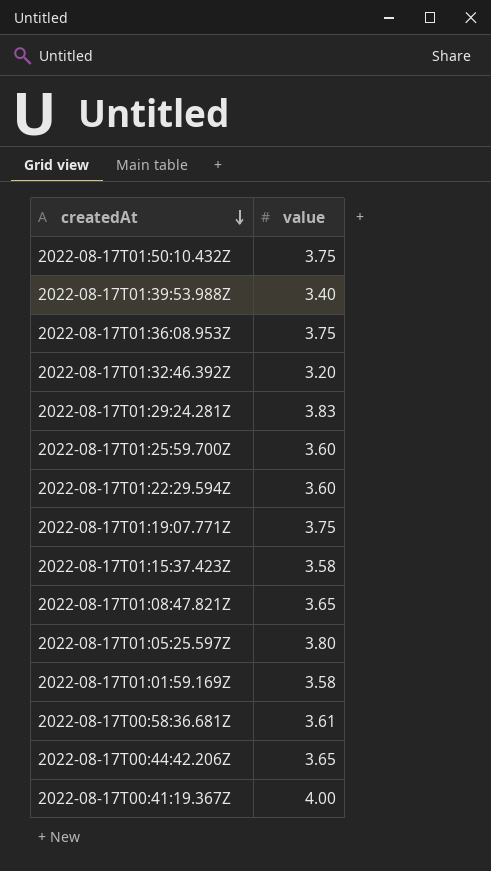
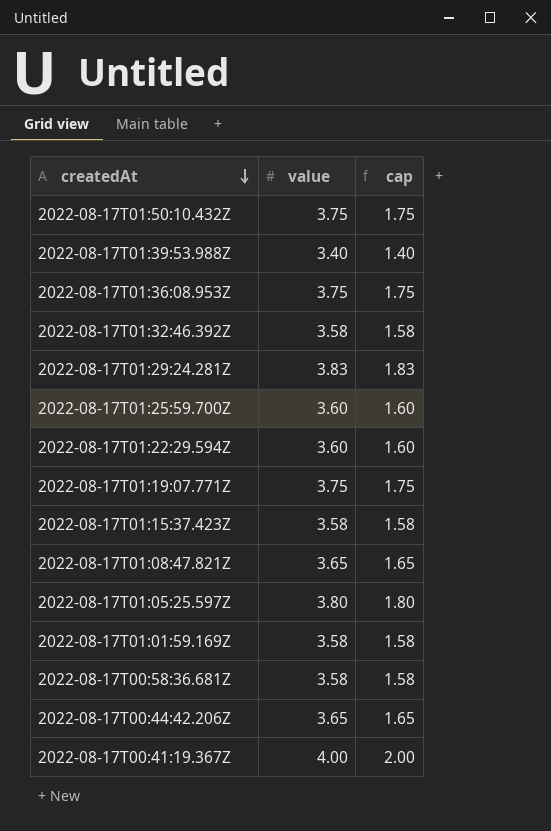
column cap | formula: none -> [value] - 2
2022-08-17T01:32:46.392Z | value: 3.20 -> 3.58
2022-08-17T00:58:36.681Z | value: 3.61 -> 3.58

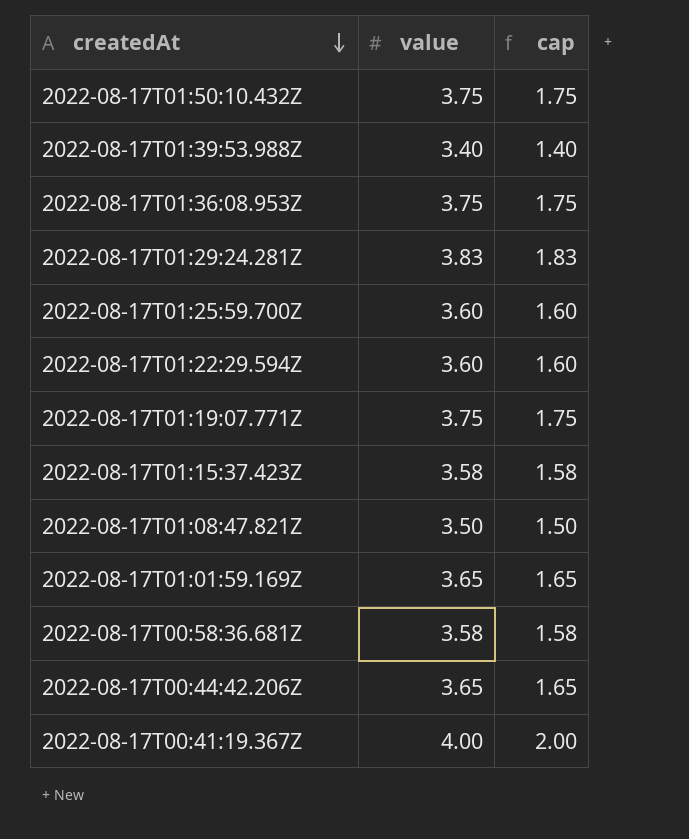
row 2022-08-17T01:32:46.392Z: 3.58 | 1.58 -> none
row 2022-08-17T01:05:25.597Z: 3.80 | 1.80 -> none
2022-08-17T01:08:47.821Z | value: 3.65 -> 3.50
2022-08-17T01:08:47.821Z | cap: 1.65 -> 1.50
2022-08-17T01:01:59.169Z | value: 3.58 -> 3.65
2022-08-17T01:01:59.169Z | cap: 1.58 -> 1.65

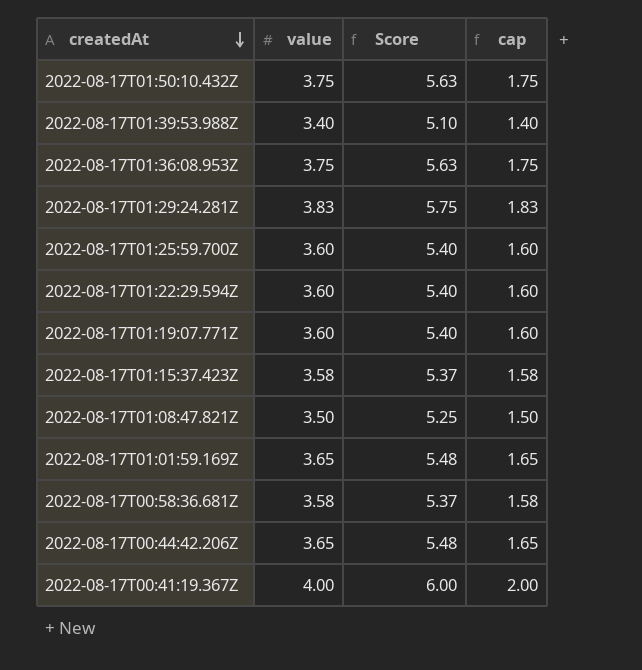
column Score | formula: none -> [value] * 1.5
2022-08-17T01:19:07.771Z | value: 3.75 -> 3.60
2022-08-17T01:19:07.771Z | cap: 1.75 -> 1.60

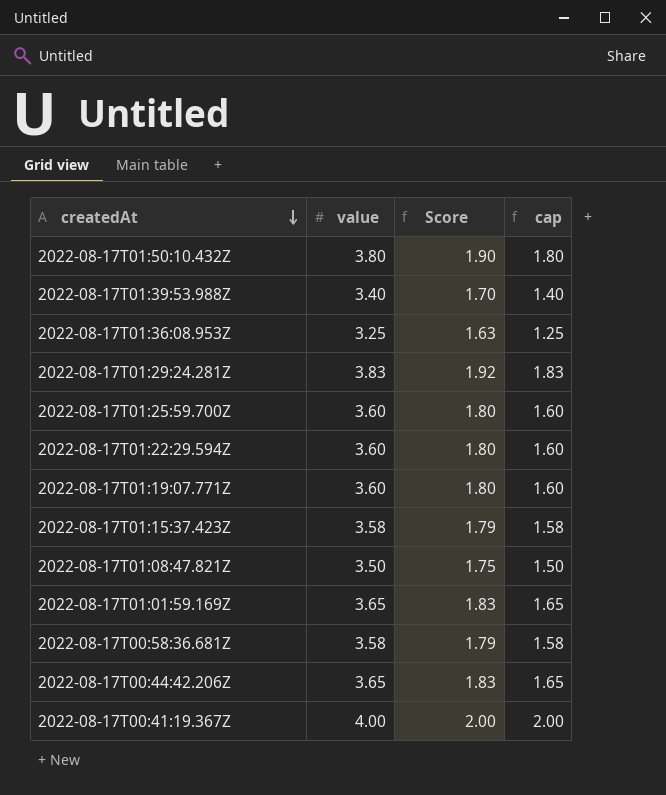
column Score | formula: [value] * 1.5 -> [value] * 0.5
2022-08-17T01:50:10.432Z | value: 3.75 -> 3.80
2022-08-17T01:50:10.432Z | cap: 1.75 -> 1.80
2022-08-17T01:36:08.953Z | value: 3.75 -> 3.25
2022-08-17T01:36:08.953Z | cap: 1.75 -> 1.25

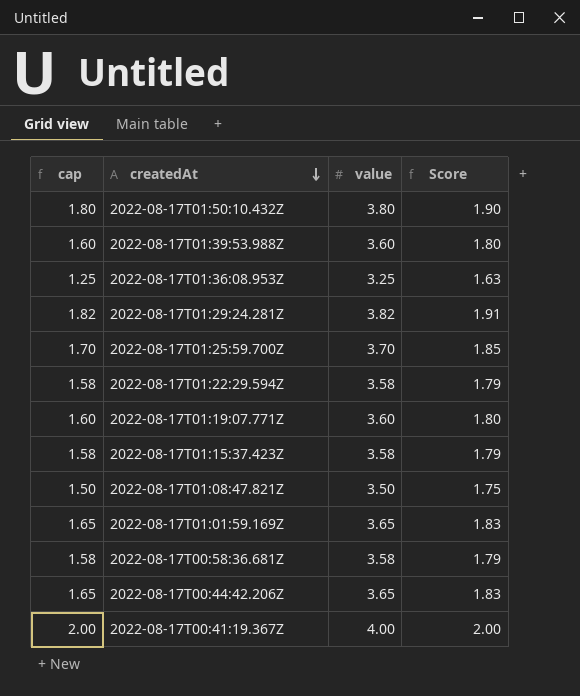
column cap | position: 4 -> 1
2022-08-17T01:39:53.988Z | cap: 1.40 -> 1.60
2022-08-17T01:39:53.988Z | value: 3.40 -> 3.60
2022-08-17T01:39:53.988Z | Score: 1.70 -> 1.80
2022-08-17T01:29:24.281Z | cap: 1.83 -> 1.82
2022-08-17T01:29:24.281Z | value: 3.83 -> 3.82
2022-08-17T01:29:24.281Z | Score: 1.92 -> 1.91
2022-08-17T01:25:59.700Z | cap: 1.60 -> 1.70
2022-08-17T01:25:59.700Z | value: 3.60 -> 3.70
2022-08-17T01:25:59.700Z | Score: 1.80 -> 1.85
2022-08-17T01:22:29.594Z | cap: 1.60 -> 1.58
2022-08-17T01:22:29.594Z | value: 3.60 -> 3.58
2022-08-17T01:22:29.594Z | Score: 1.80 -> 1.79

